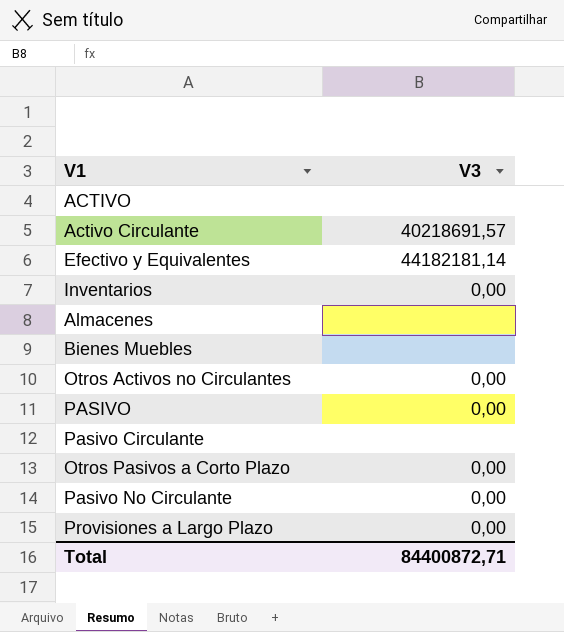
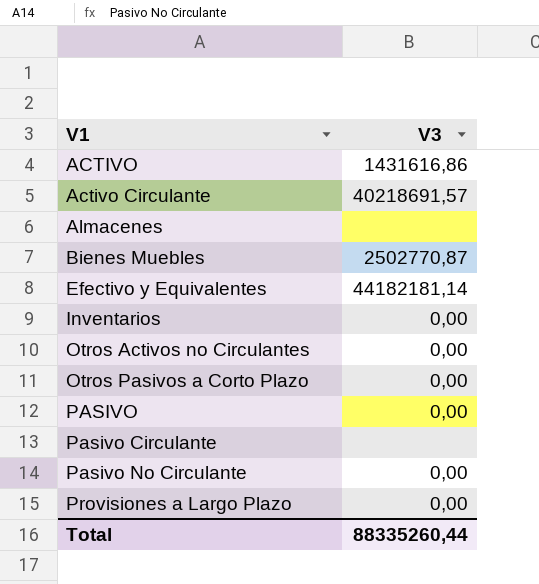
row order: none -> V1 ascending
ACTIVO | V3: none -> 1431616,86
Bienes Muebles | V3: none -> 2502770,87
Total | V3: 84400872,71 -> 88335260,44

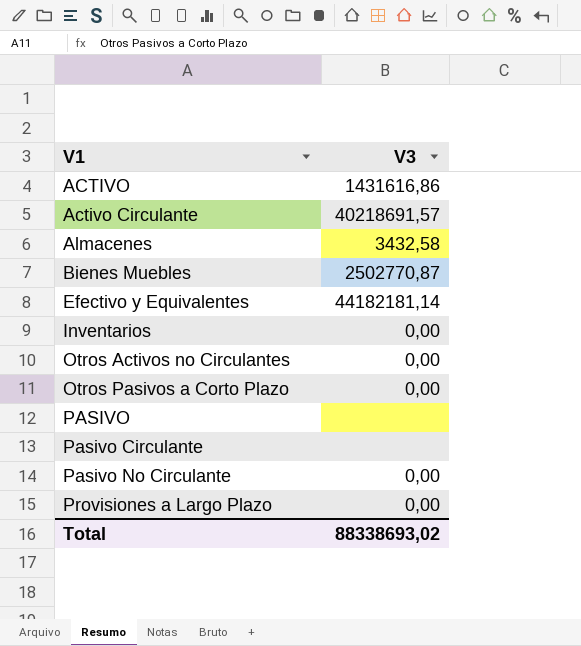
Almacenes | V3: none -> 3432,58
PASIVO | V3: 0,00 -> none
Total | V3: 88335260,44 -> 88338693,02

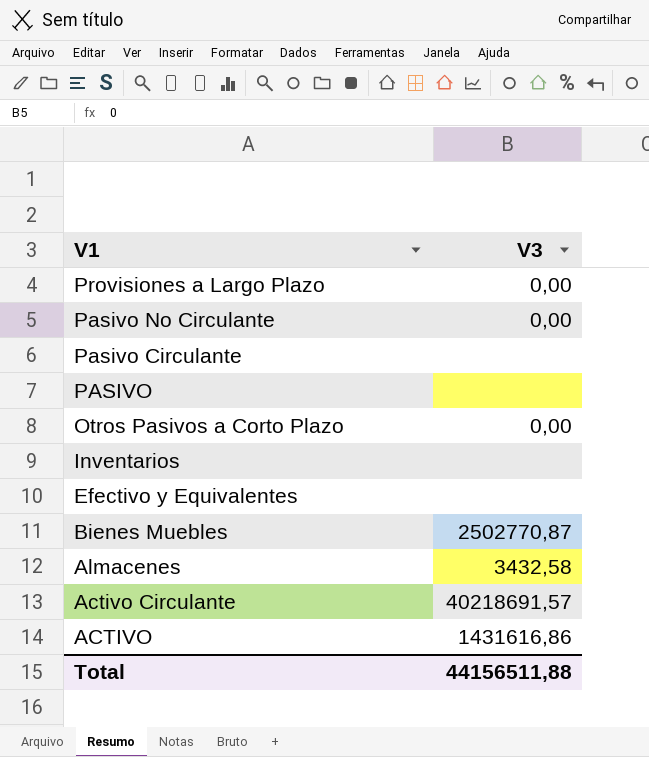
row order: V1 ascending -> V1 descending
row Otros Activos no Circulantes: 0,00 -> none
Inventarios | V3: 0,00 -> none
Efectivo y Equivalentes | V3: 44182181,14 -> none
Total | V3: 88338693,02 -> 44156511,88

